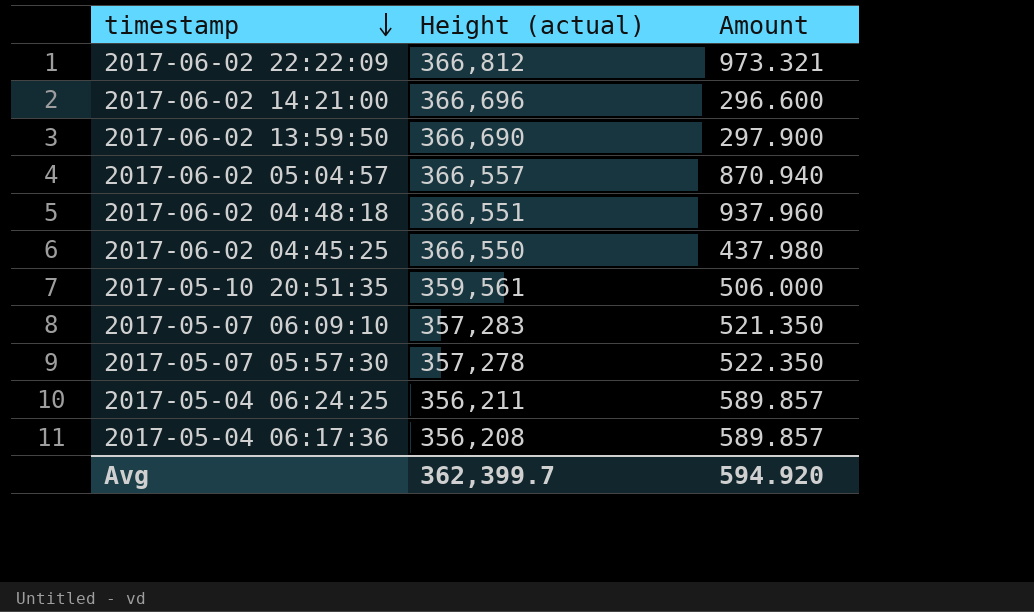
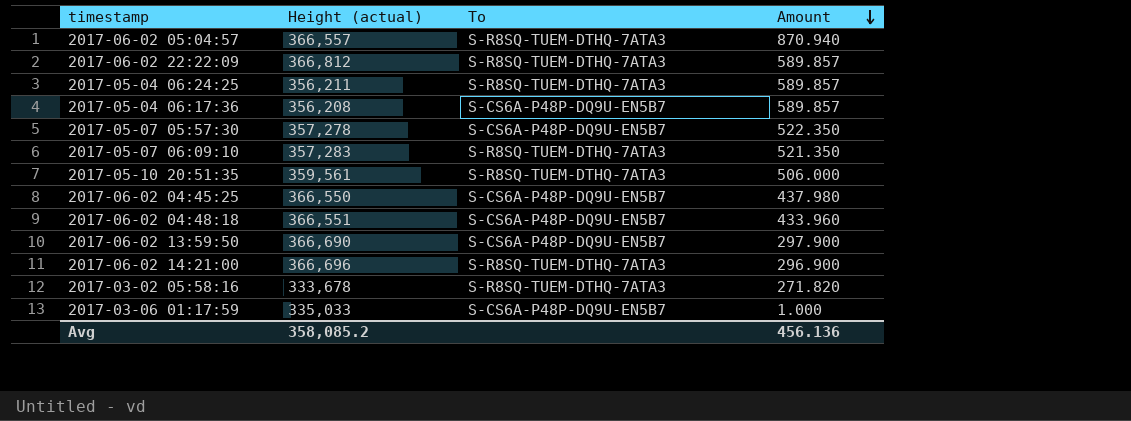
row order: timestamp descending -> Amount descending
column To | position: none -> 3
2017-06-02 22:22:09 | Amount: 973.321 -> 589.857
2017-06-02 04:48:18 | Amount: 937.960 -> 433.960
2017-06-02 14:21:00 | Amount: 296.600 -> 296.900
row 2017-03-02 05:58:16: none -> 333,678 | S-R8SQ-TUEM-DTHQ-7ATA3 | 271.820
row 2017-03-06 01:17:59: none -> 335,033 | S-CS6A-P48P-DQ9U-EN5B7 | 1.000
Avg | Height (actual): 362,399.7 -> 358,085.2
Avg | Amount: 594.920 -> 456.136

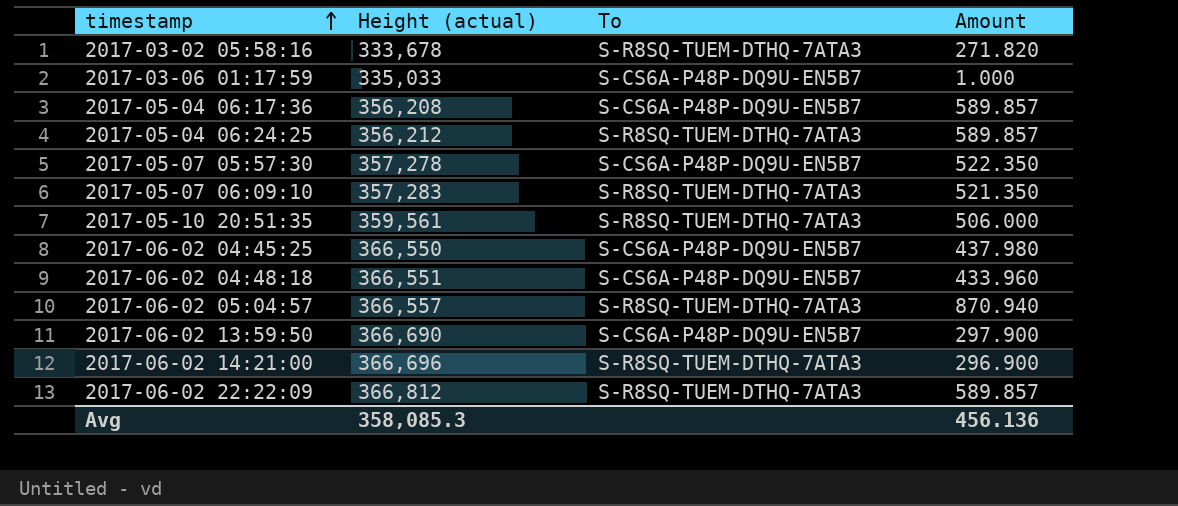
row order: Amount descending -> timestamp ascending
2017-05-04 06:24:25 | Height (actual): 356,211 -> 356,212
Avg | Height (actual): 358,085.2 -> 358,085.3

